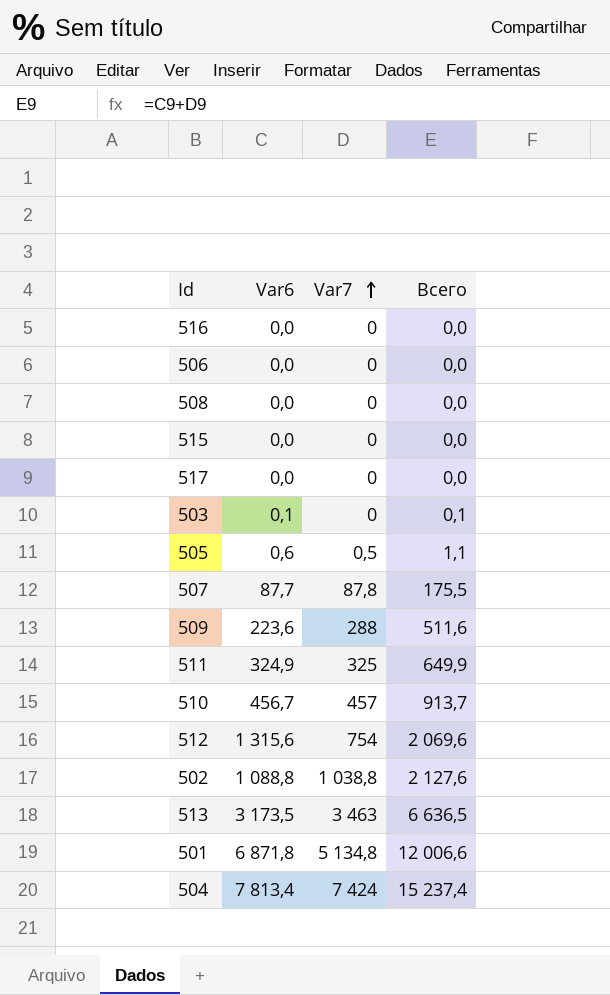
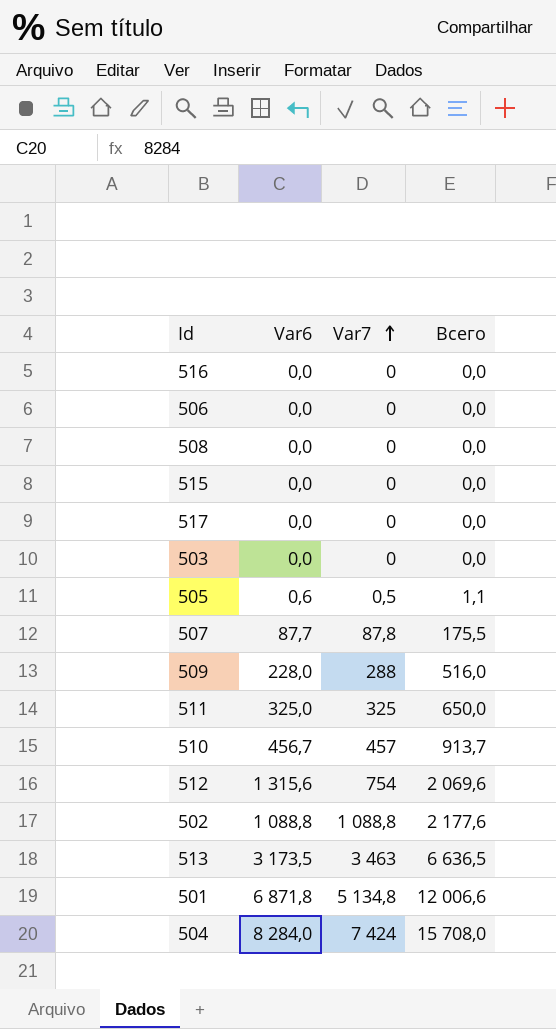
503 | Var6: 0,1 -> 0,0
503 | Всего: 0,1 -> 0,0
509 | Var6: 223,6 -> 228,0
509 | Всего: 511,6 -> 516,0
511 | Var6: 324,9 -> 325,0
511 | Всего: 649,9 -> 650,0
502 | Var7: 1 038,8 -> 1 088,8
502 | Всего: 2 127,6 -> 2 177,6
504 | Var6: 7 813,4 -> 8 284,0
504 | Всего: 15 237,4 -> 15 708,0

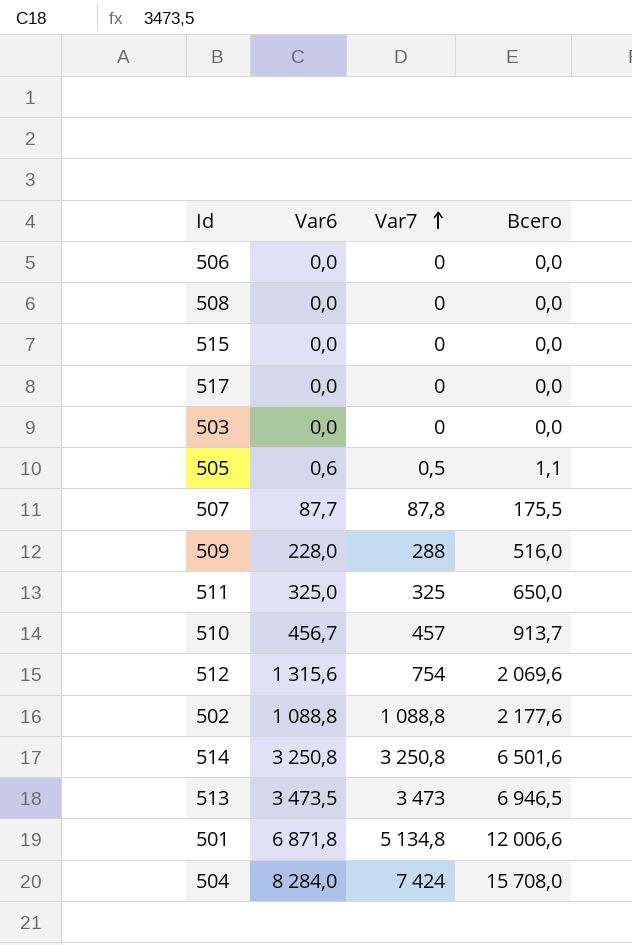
row 516: 0,0 | 0 | 0,0 -> none
row 514: none -> 3 250,8 | 3 250,8 | 6 501,6
513 | Var6: 3 173,5 -> 3 473,5
513 | Var7: 3 463 -> 3 473
513 | Всего: 6 636,5 -> 6 946,5

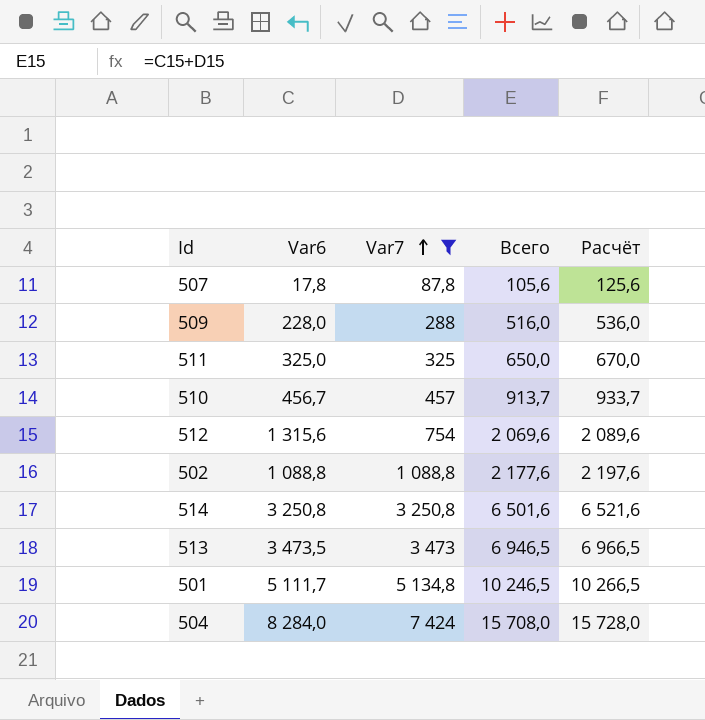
filter: none -> Var7 >= 87,8
column Расчёт | formula: none -> [Всего] + 20
507 | Var6: 87,7 -> 17,8
507 | Всего: 175,5 -> 105,6
501 | Var6: 6 871,8 -> 5 111,7
501 | Всего: 12 006,6 -> 10 246,5

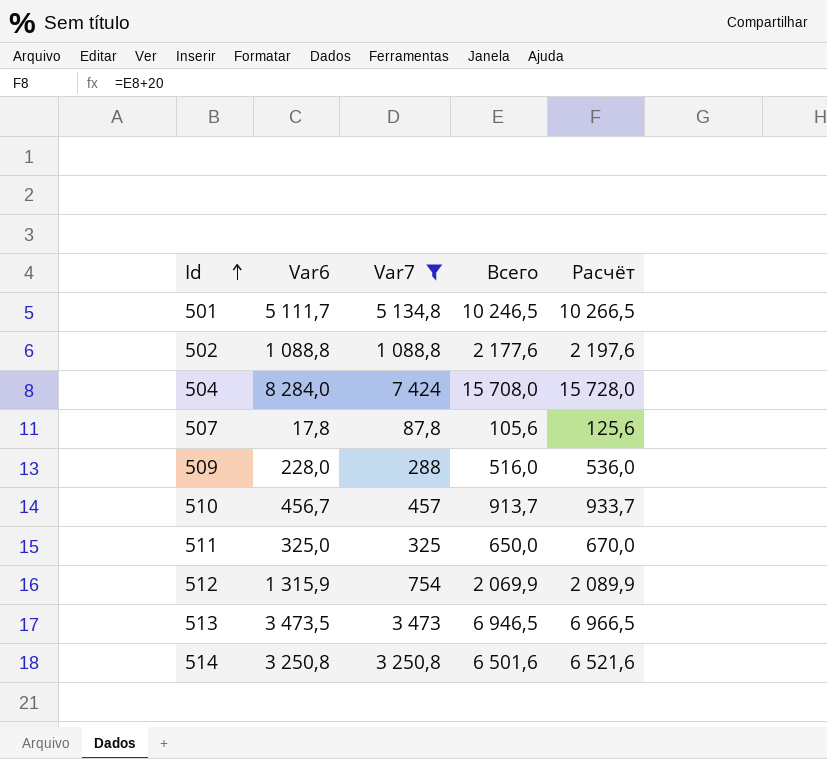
row order: Var7 ascending -> Id ascending
512 | Var6: 1 315,6 -> 1 315,9
512 | Всего: 2 069,6 -> 2 069,9
512 | Расчёт: 2 089,6 -> 2 089,9

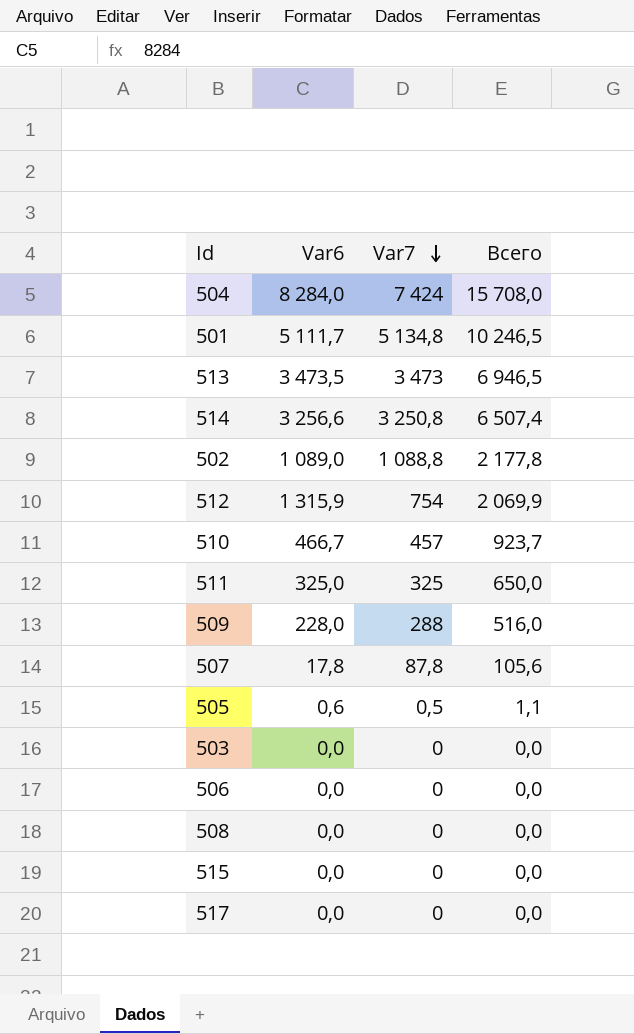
filter: Var7 >= 87,8 -> none
row order: Id ascending -> Var7 descending
column Расчёт | formula: [Всего] + 20 -> none
514 | Var6: 3 250,8 -> 3 256,6
514 | Всего: 6 501,6 -> 6 507,4
502 | Var6: 1 088,8 -> 1 089,0
502 | Всего: 2 177,6 -> 2 177,8
510 | Var6: 456,7 -> 466,7
510 | Всего: 913,7 -> 923,7

